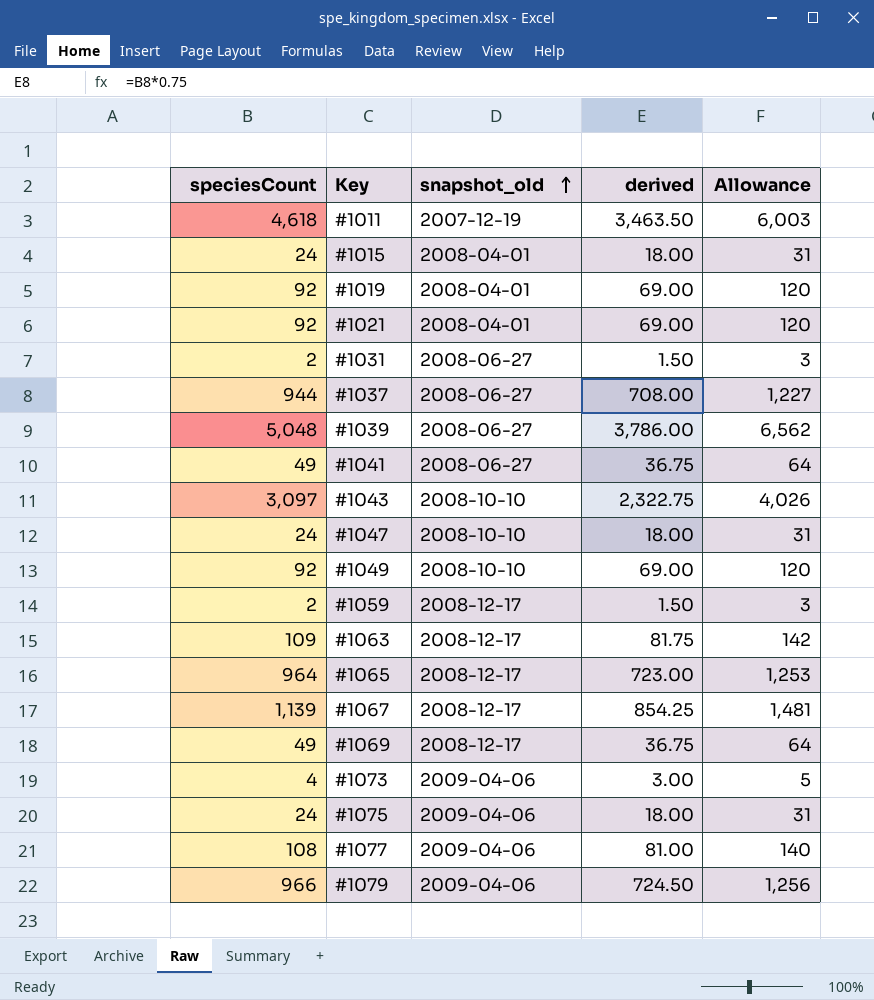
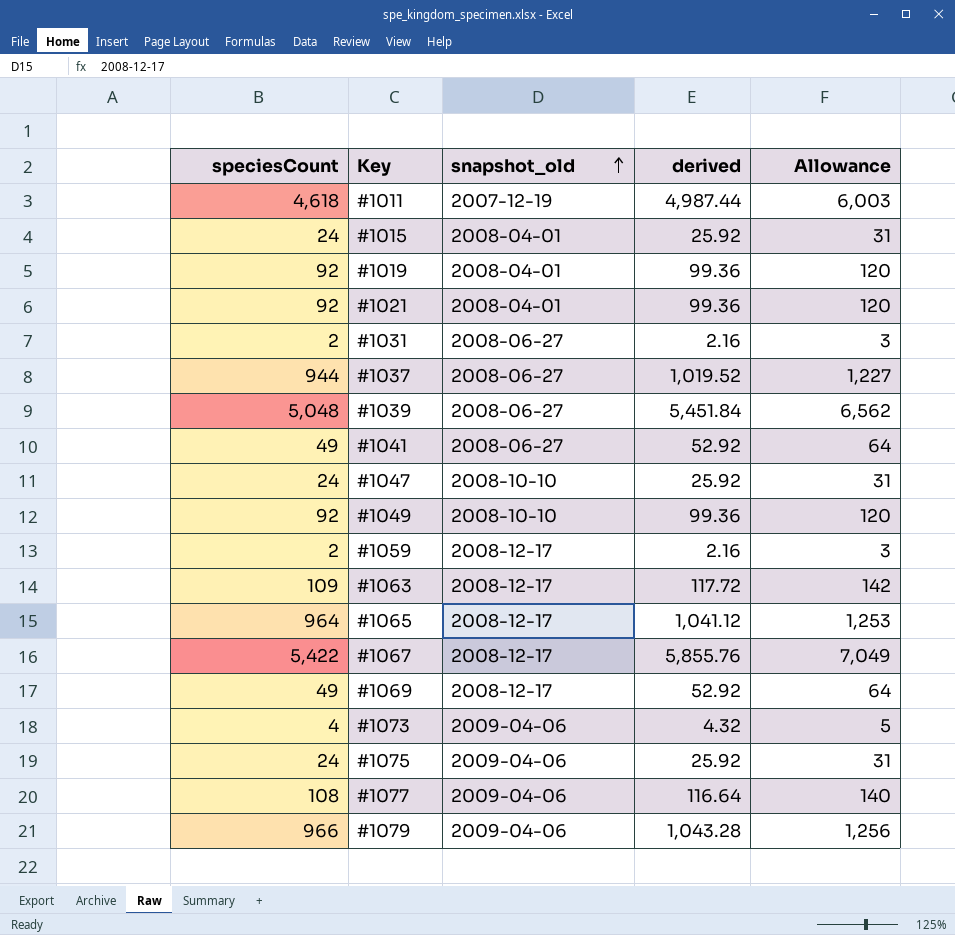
column derived | formula: [speciesCount] * 0.75 -> [speciesCount] * 1.08
row #1043: 3,097 | 2008-10-10 | 2,322.75 | 4,026 -> none
#1067 | speciesCount: 1,139 -> 5,422
#1067 | Allowance: 1,481 -> 7,049

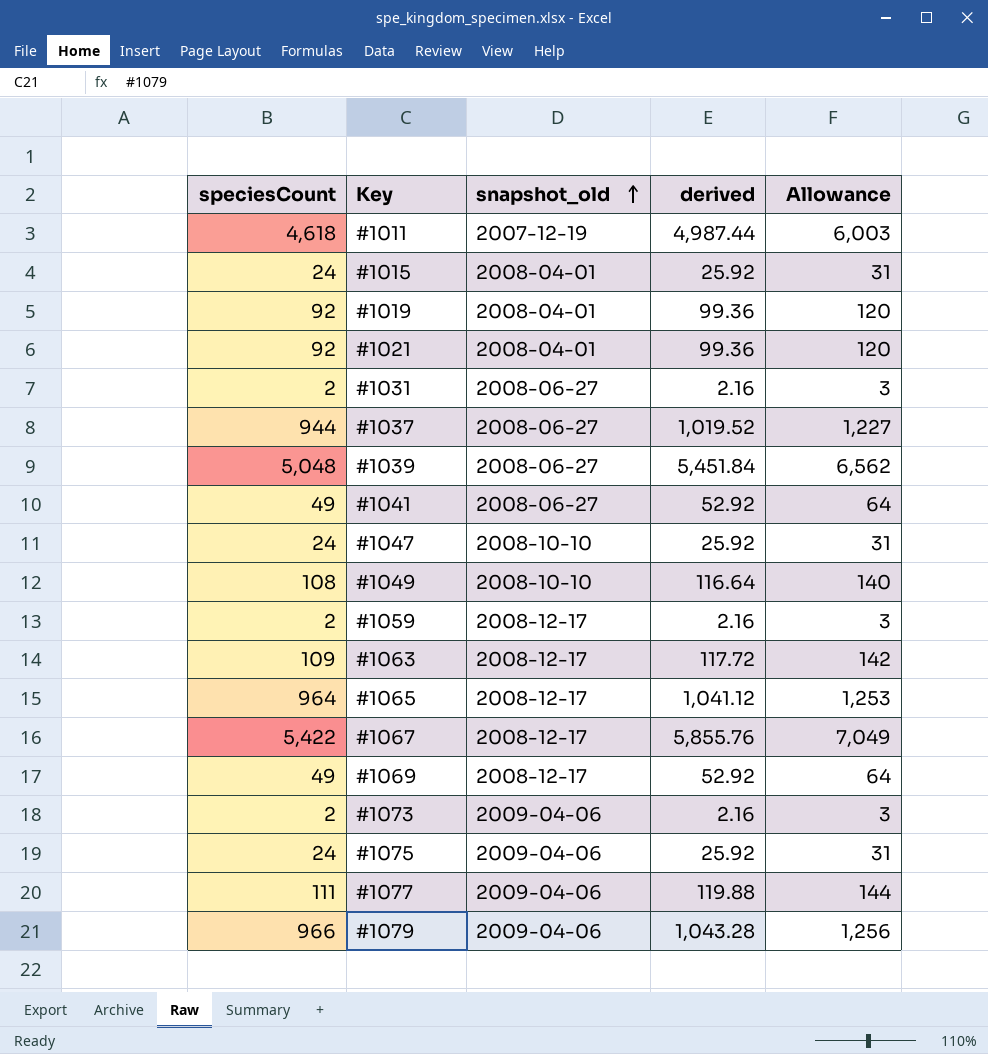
#1049 | speciesCount: 92 -> 108
#1049 | derived: 99.36 -> 116.64
#1049 | Allowance: 120 -> 140
#1073 | speciesCount: 4 -> 2
#1073 | derived: 4.32 -> 2.16
#1073 | Allowance: 5 -> 3
#1077 | speciesCount: 108 -> 111
#1077 | derived: 116.64 -> 119.88
#1077 | Allowance: 140 -> 144

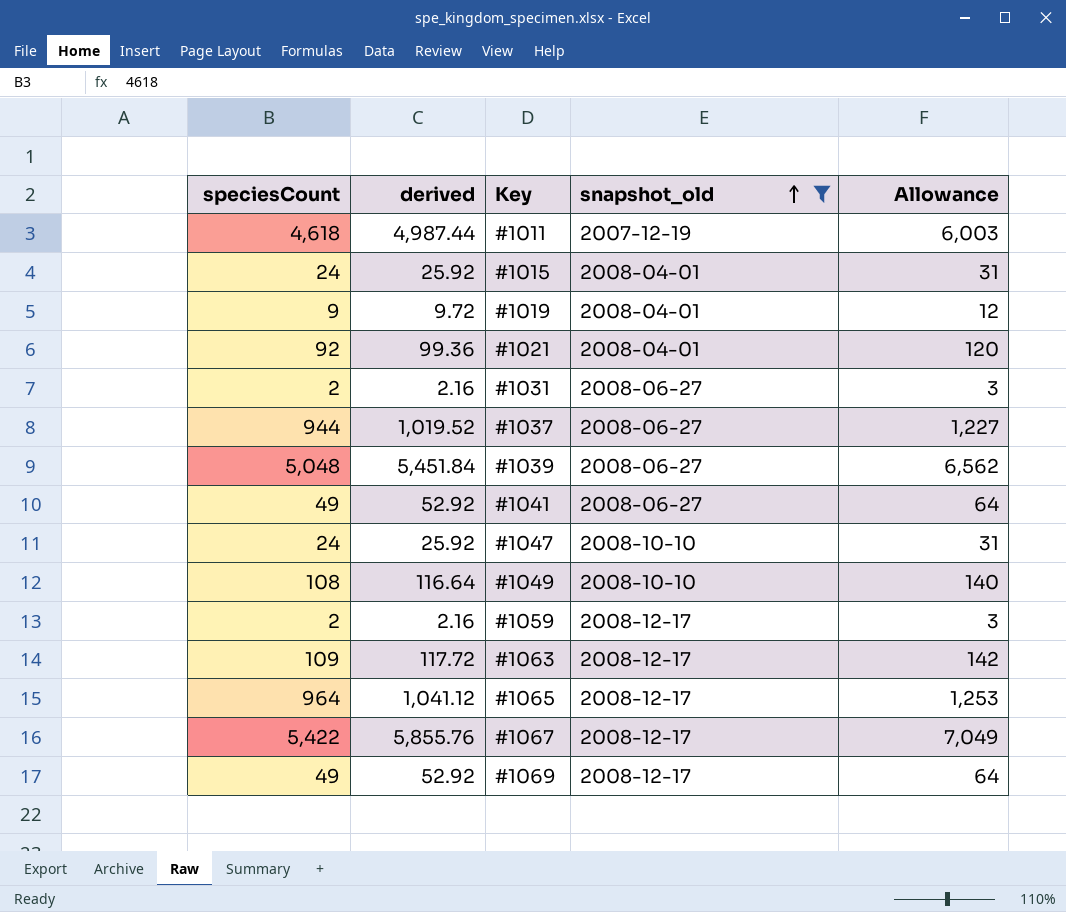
filter: none -> snapshot_old != 2009-04-06
column derived | position: 4 -> 2
#1019 | speciesCount: 92 -> 9
#1019 | derived: 99.36 -> 9.72
#1019 | Allowance: 120 -> 12

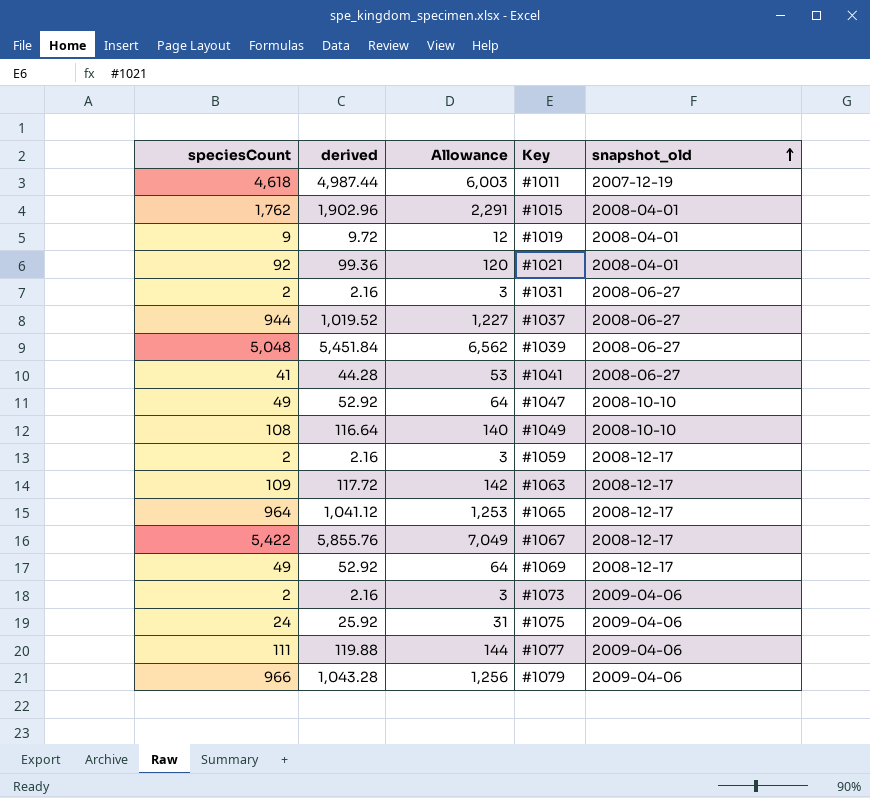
filter: snapshot_old != 2009-04-06 -> none
column Allowance | position: 5 -> 3
#1015 | speciesCount: 24 -> 1,762
#1015 | derived: 25.92 -> 1,902.96
#1015 | Allowance: 31 -> 2,291
#1041 | speciesCount: 49 -> 41
#1041 | derived: 52.92 -> 44.28
#1041 | Allowance: 64 -> 53
#1047 | speciesCount: 24 -> 49
#1047 | derived: 25.92 -> 52.92
#1047 | Allowance: 31 -> 64

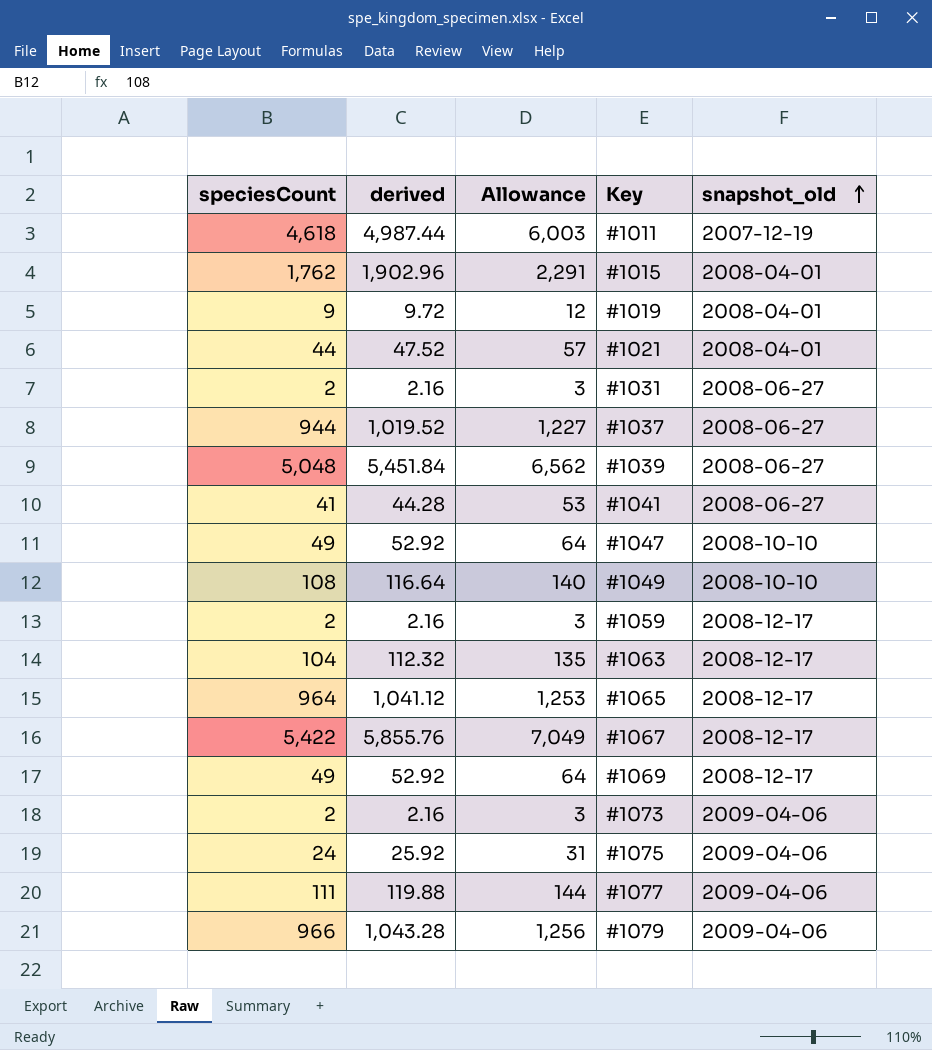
#1021 | speciesCount: 92 -> 44
#1021 | derived: 99.36 -> 47.52
#1021 | Allowance: 120 -> 57
#1063 | speciesCount: 109 -> 104
#1063 | derived: 117.72 -> 112.32
#1063 | Allowance: 142 -> 135

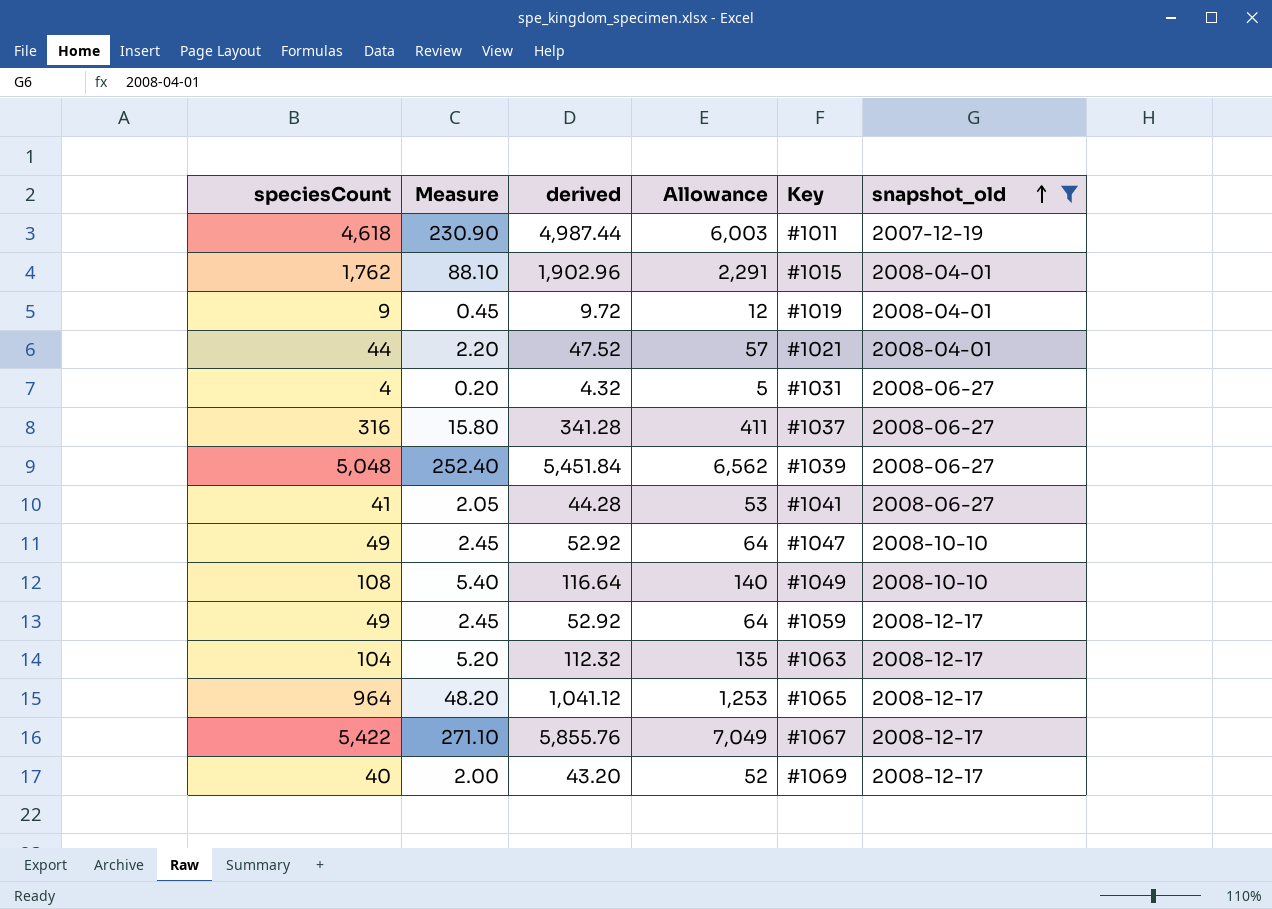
filter: none -> snapshot_old != 2009-04-06
column Measure | formula: none -> [speciesCount] * 0.05
#1031 | speciesCount: 2 -> 4
#1031 | derived: 2.16 -> 4.32
#1031 | Allowance: 3 -> 5
#1037 | speciesCount: 944 -> 316
#1037 | derived: 1,019.52 -> 341.28
#1037 | Allowance: 1,227 -> 411
#1059 | speciesCount: 2 -> 49
#1059 | derived: 2.16 -> 52.92
#1059 | Allowance: 3 -> 64
#1069 | speciesCount: 49 -> 40
#1069 | derived: 52.92 -> 43.20
#1069 | Allowance: 64 -> 52

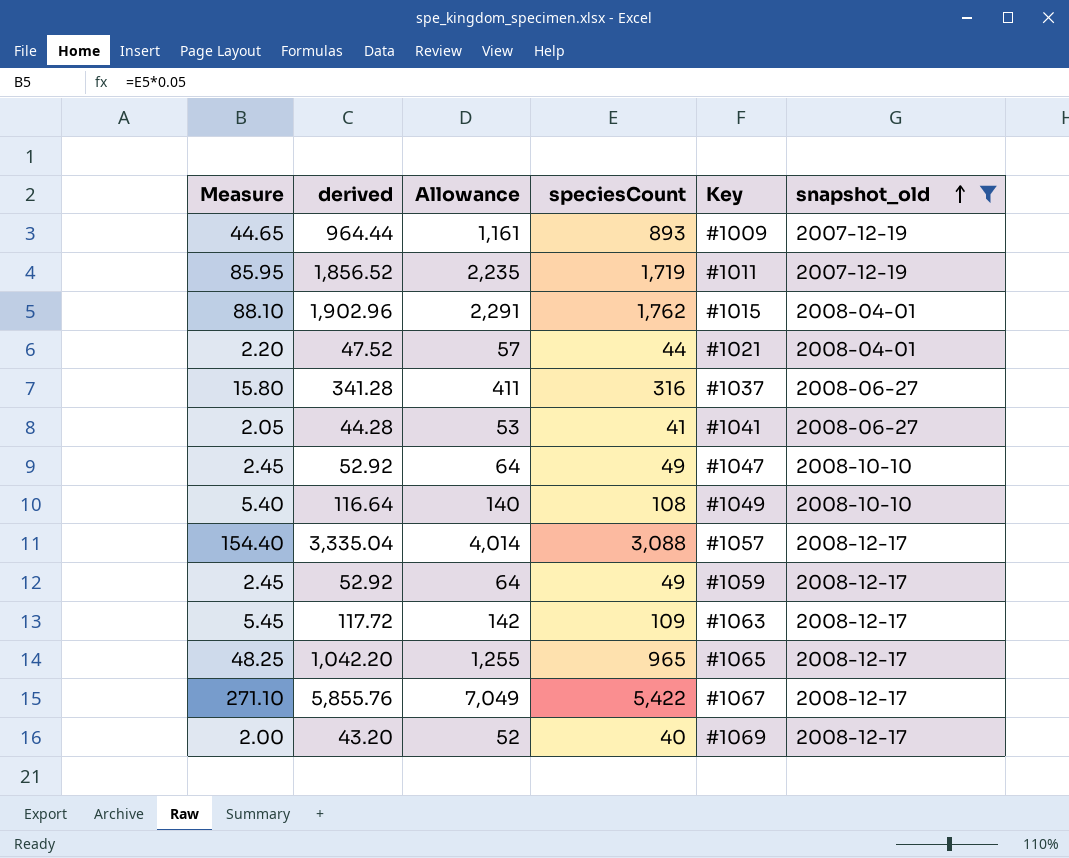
column speciesCount | position: 1 -> 4
row #1019: 9 | 0.45 | 9.72 | 12 | 2008-04-01 -> none
row #1031: 4 | 0.20 | 4.32 | 5 | 2008-06-27 -> none
row #1039: 5,048 | 252.40 | 5,451.84 | 6,562 | 2008-06-27 -> none
row #1009: none -> 44.65 | 964.44 | 1,161 | 893 | 2007-12-19
#1011 | Measure: 230.90 -> 85.95
#1011 | derived: 4,987.44 -> 1,856.52
#1011 | Allowance: 6,003 -> 2,235
#1011 | speciesCount: 4,618 -> 1,719
row #1057: none -> 154.40 | 3,335.04 | 4,014 | 3,088 | 2008-12-17
#1063 | Measure: 5.20 -> 5.45
#1063 | derived: 112.32 -> 117.72
#1063 | Allowance: 135 -> 142
#1063 | speciesCount: 104 -> 109
#1065 | Measure: 48.20 -> 48.25
#1065 | derived: 1,041.12 -> 1,042.20
#1065 | Allowance: 1,253 -> 1,255
#1065 | speciesCount: 964 -> 965

